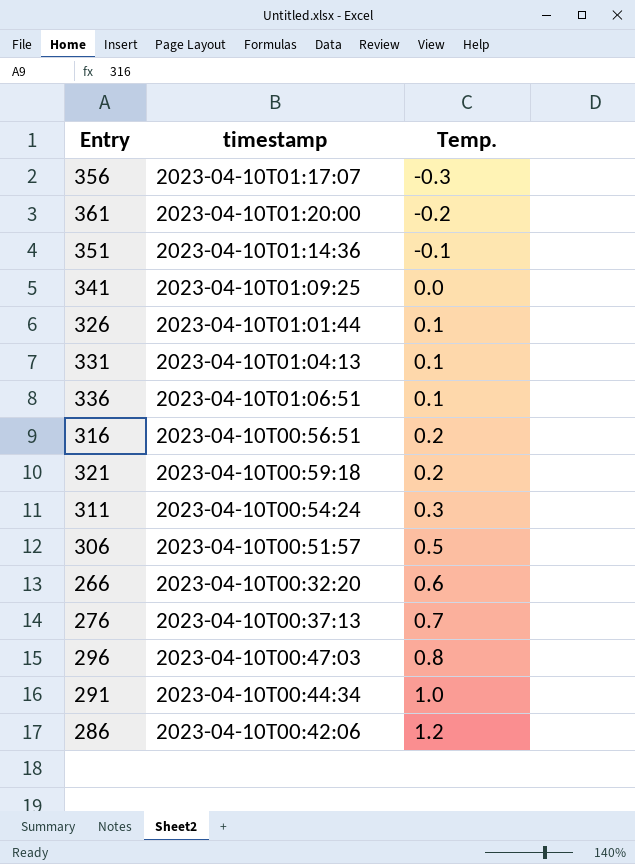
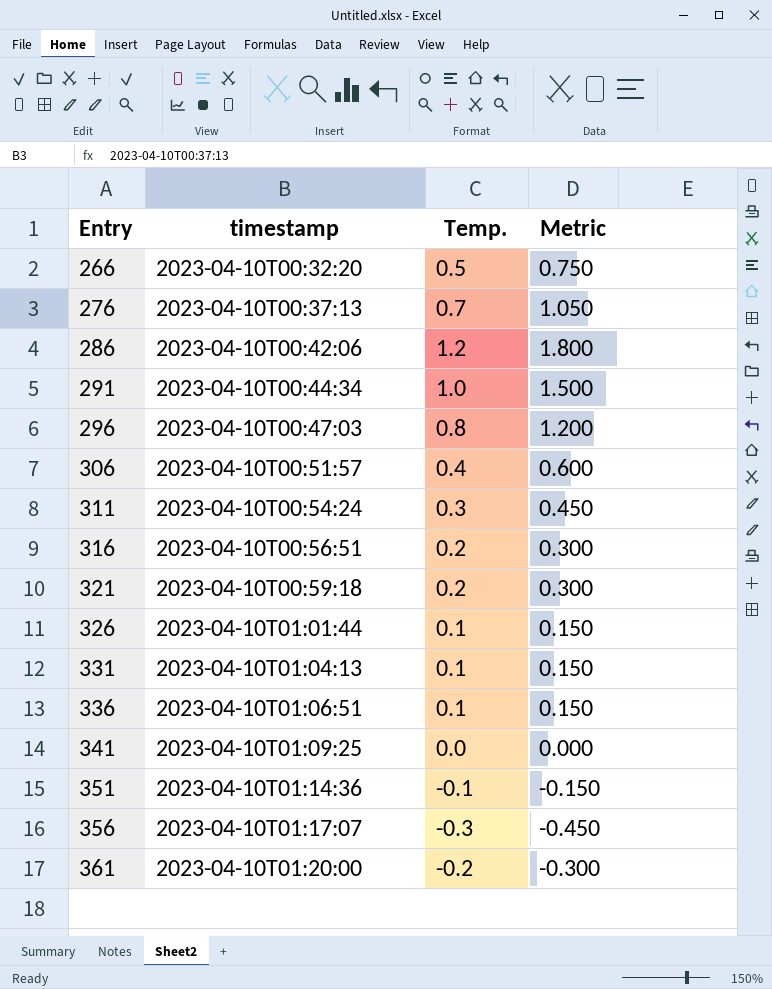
row order: Temp. ascending -> Entry ascending
column Metric | formula: none -> [Temp.] * 1.5
266 | Temp.: 0.6 -> 0.5
306 | Temp.: 0.5 -> 0.4

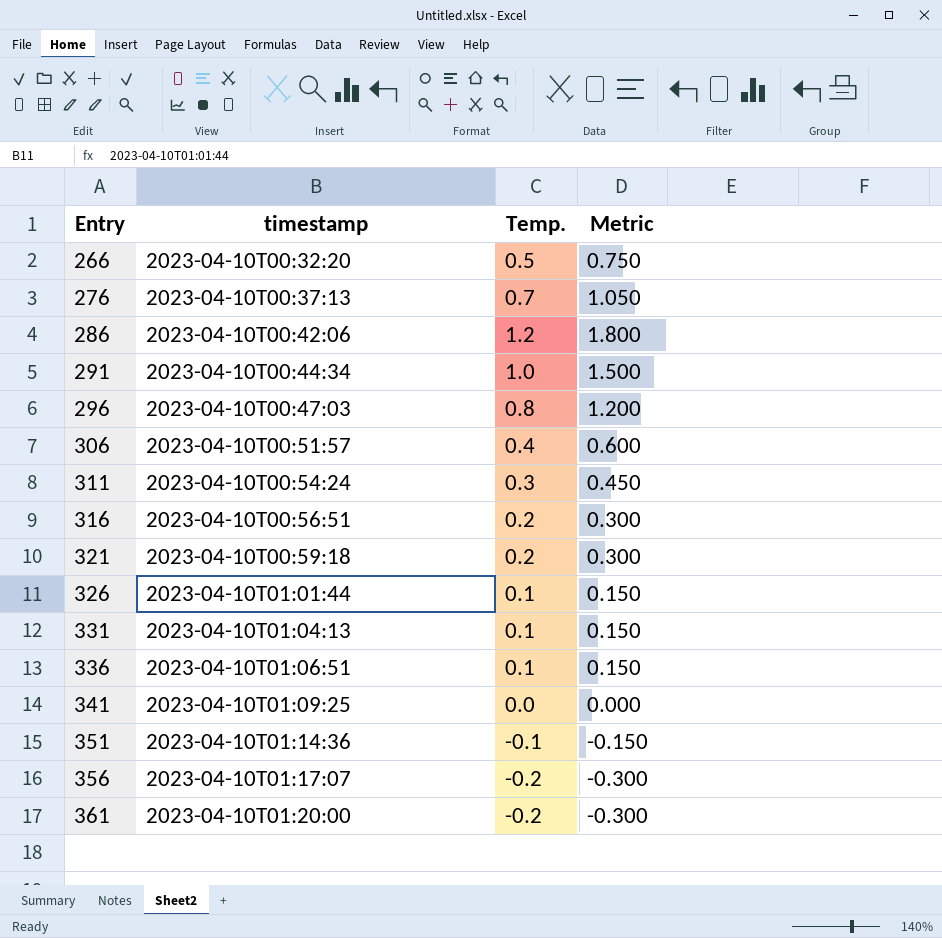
356 | Temp.: -0.3 -> -0.2
356 | Metric: -0.450 -> -0.300

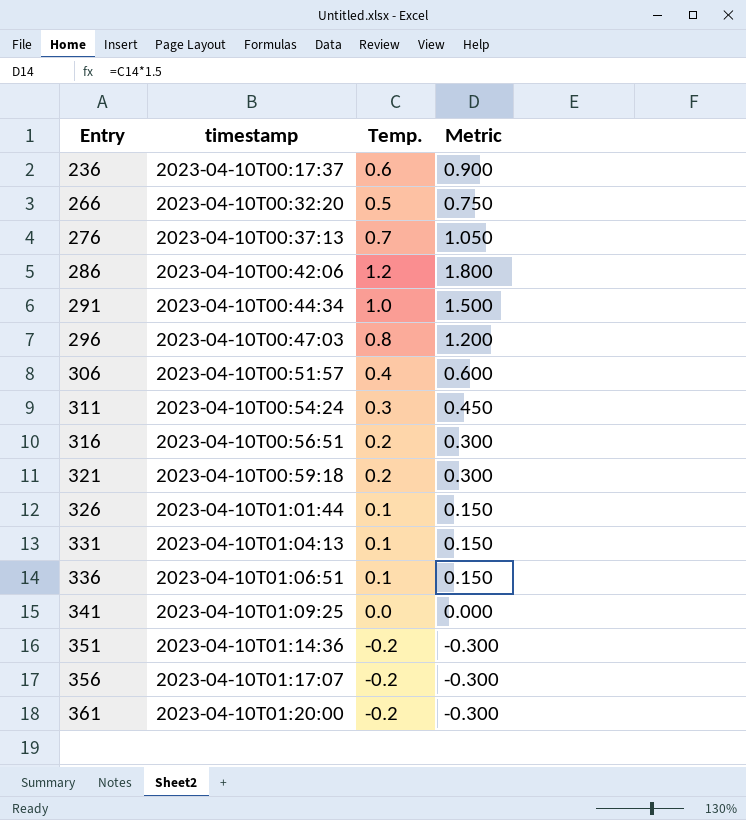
row 236: none -> 2023-04-10T00:17:37 | 0.6 | 0.900
351 | Temp.: -0.1 -> -0.2
351 | Metric: -0.150 -> -0.300

